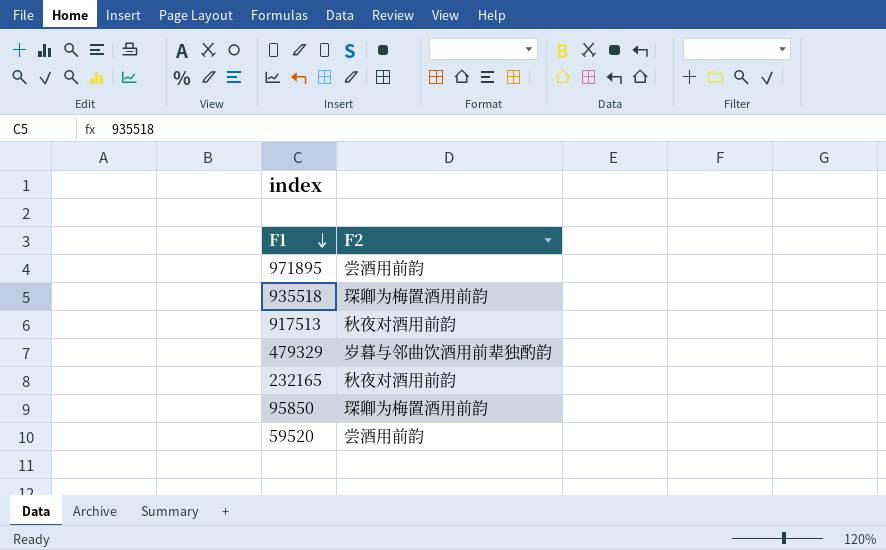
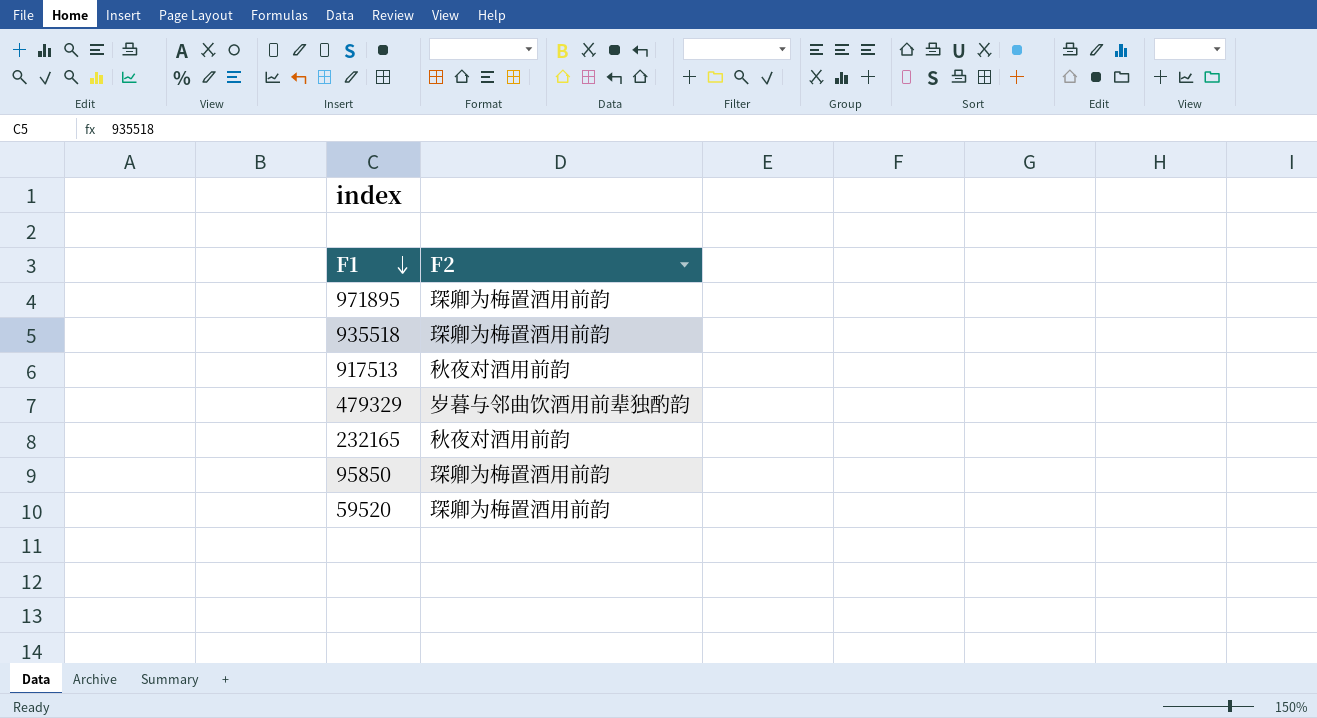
971895 | F2: 尝酒用前韵 -> 琛卿为梅置酒用前韵
59520 | F2: 尝酒用前韵 -> 琛卿为梅置酒用前韵

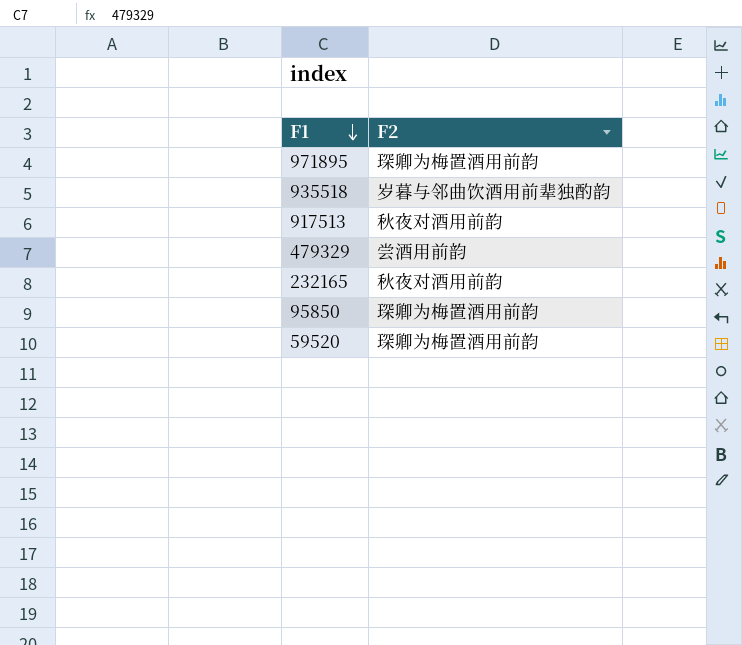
935518 | F2: 琛卿为梅置酒用前韵 -> 岁暮与邻曲饮酒用前辈独酌韵
479329 | F2: 岁暮与邻曲饮酒用前辈独酌韵 -> 尝酒用前韵

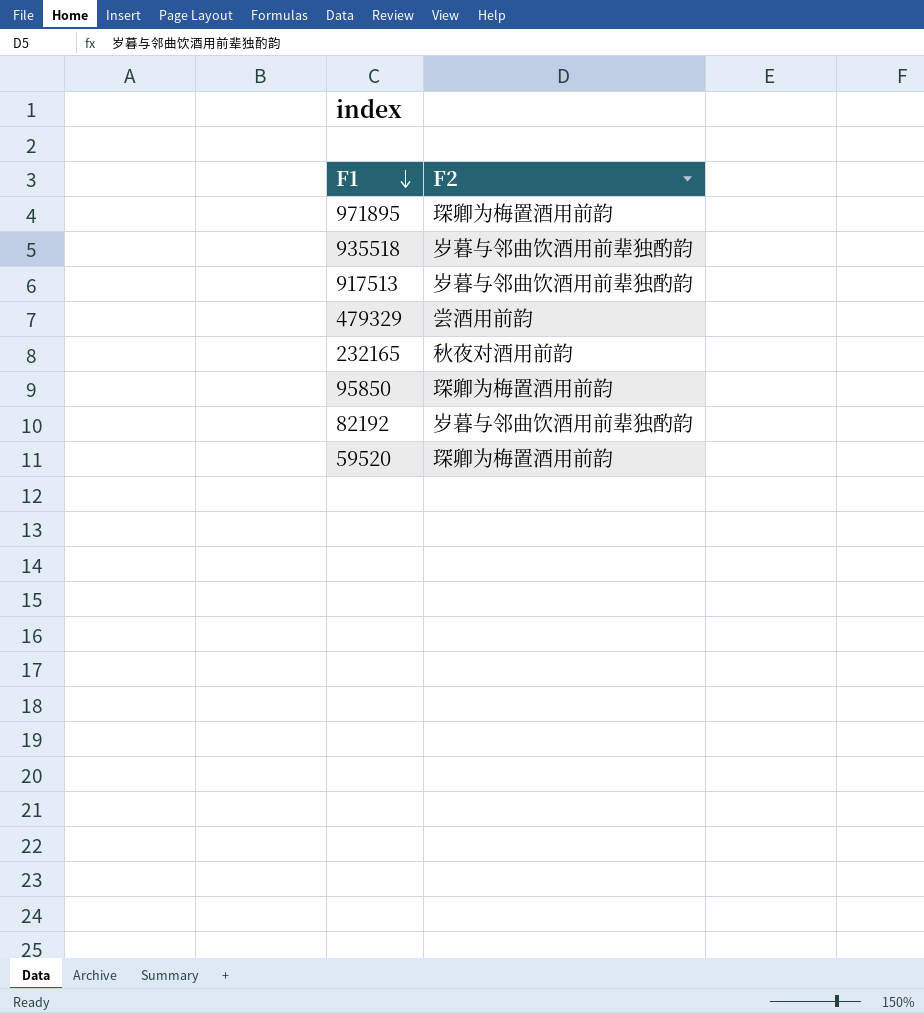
917513 | F2: 秋夜对酒用前韵 -> 岁暮与邻曲饮酒用前辈独酌韵
row 82192: none -> 岁暮与邻曲饮酒用前辈独酌韵

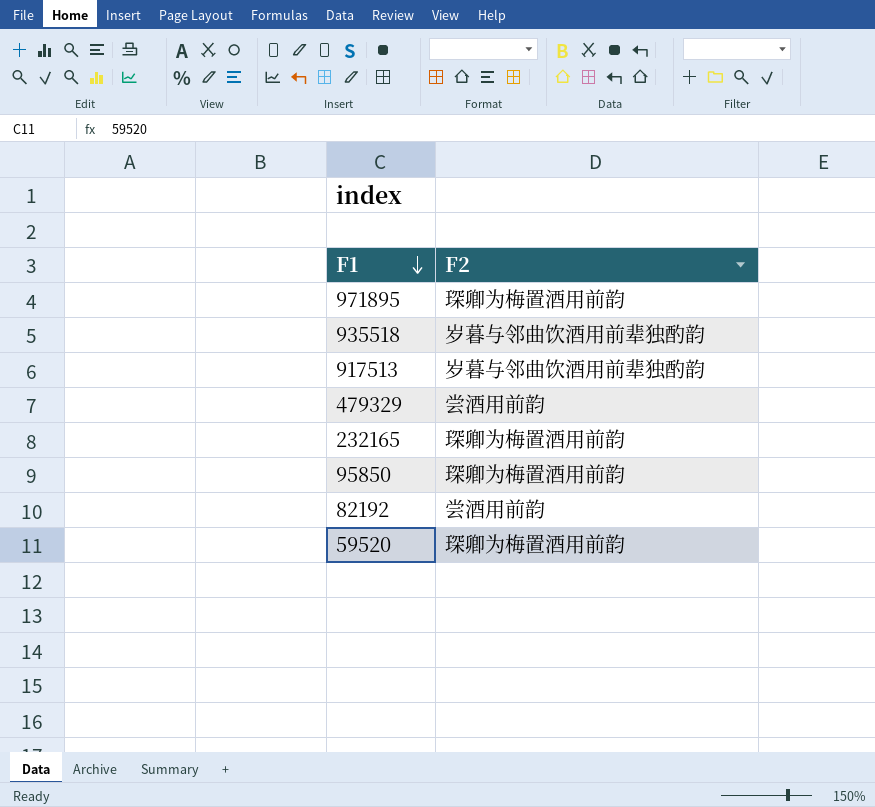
232165 | F2: 秋夜对酒用前韵 -> 琛卿为梅置酒用前韵
82192 | F2: 岁暮与邻曲饮酒用前辈独酌韵 -> 尝酒用前韵

